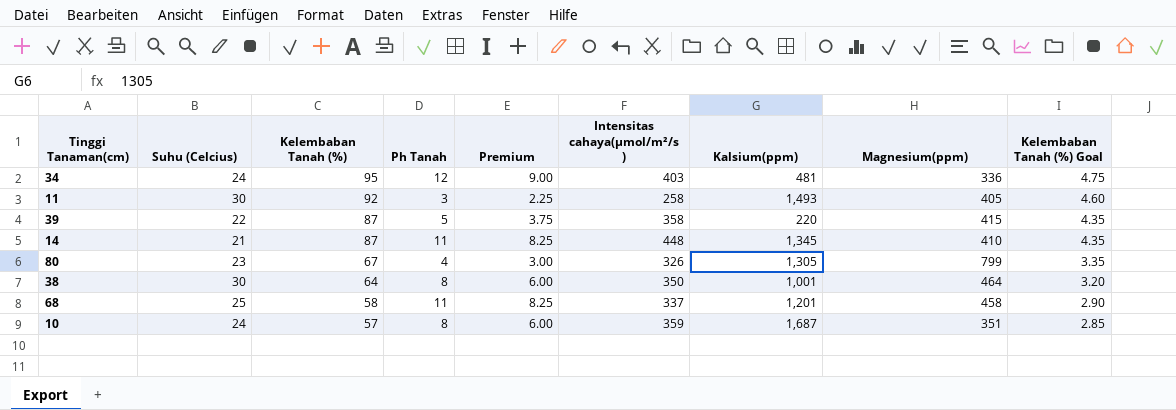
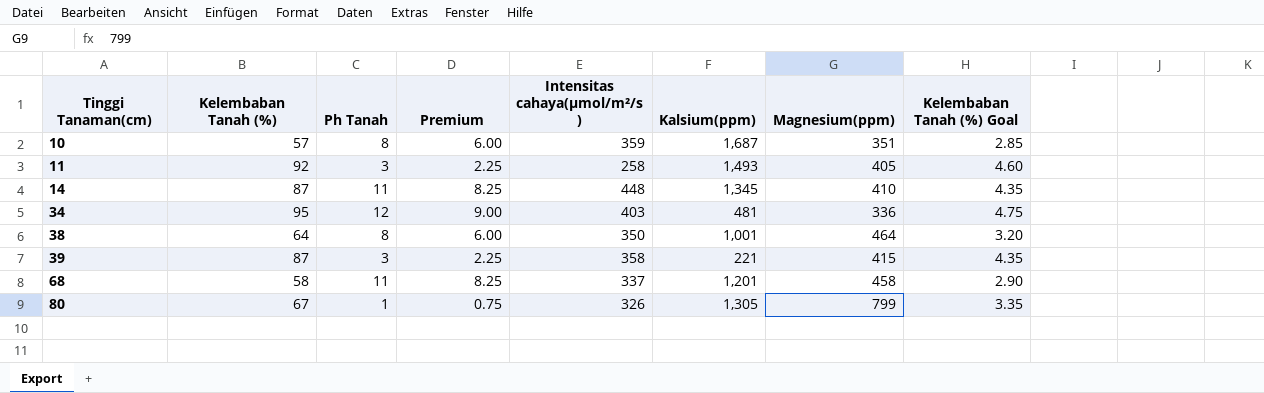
row order: Kelembaban Tanah (%) descending -> Tinggi Tanaman(cm) ascending
column Suhu (Celcius) | position: 2 -> none
39 | Ph Tanah: 5 -> 3
39 | Premium: 3.75 -> 2.25
39 | Kalsium(ppm): 220 -> 221
80 | Ph Tanah: 4 -> 1
80 | Premium: 3.00 -> 0.75

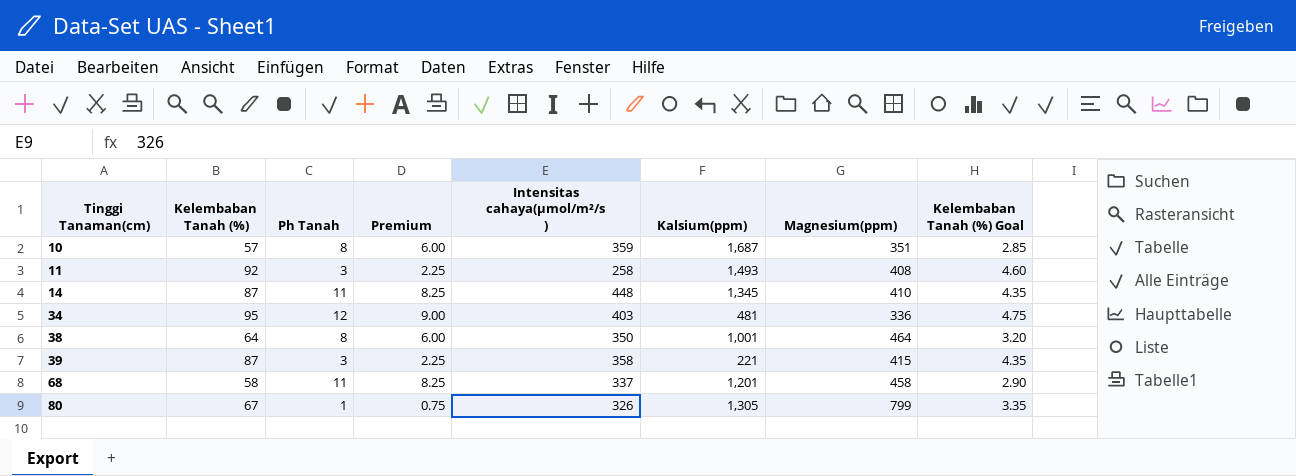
11 | Magnesium(ppm): 405 -> 408

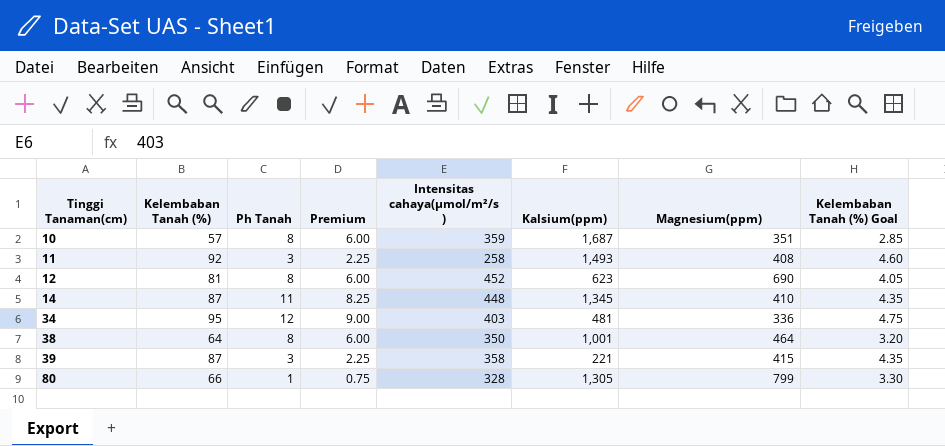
row 68: 58 | 11 | 8.25 | 337 | 1,201 | 458 | 2.90 -> none
row 12: none -> 81 | 8 | 6.00 | 452 | 623 | 690 | 4.05
80 | Kelembaban Tanah (%): 67 -> 66
80 | Intensitas cahaya(µmol/m²/s ): 326 -> 328
80 | Kelembaban Tanah (%) Goal: 3.35 -> 3.30

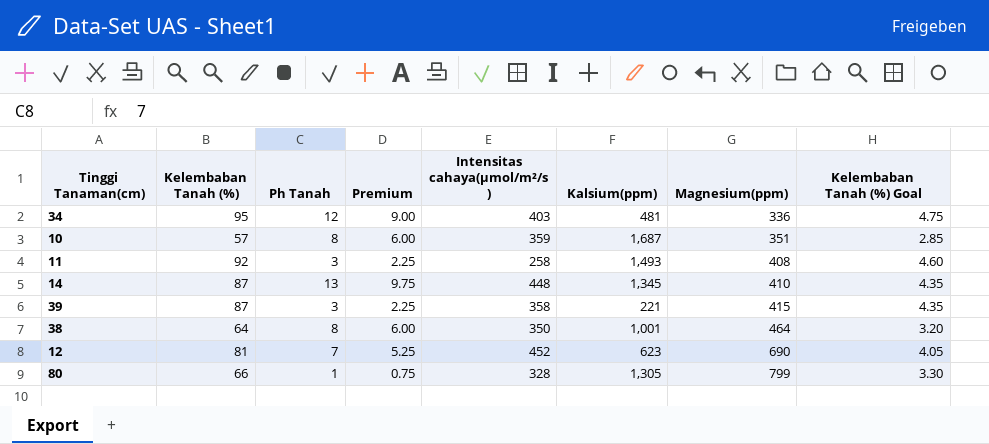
row order: Tinggi Tanaman(cm) ascending -> Magnesium(ppm) ascending
14 | Ph Tanah: 11 -> 13
14 | Premium: 8.25 -> 9.75
12 | Ph Tanah: 8 -> 7
12 | Premium: 6.00 -> 5.25

